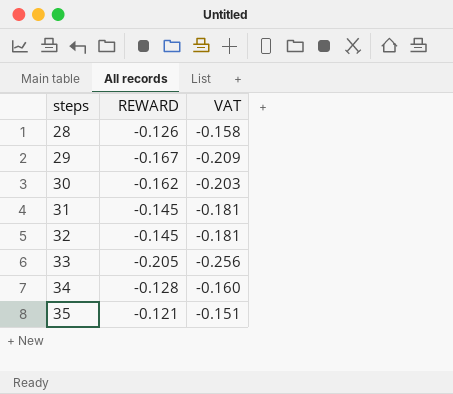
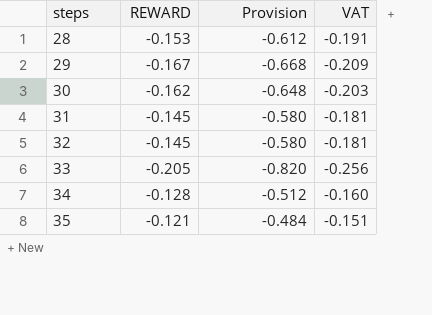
column Provision | formula: none -> [REWARD] * 4
28 | REWARD: -0.126 -> -0.153
28 | VAT: -0.158 -> -0.191

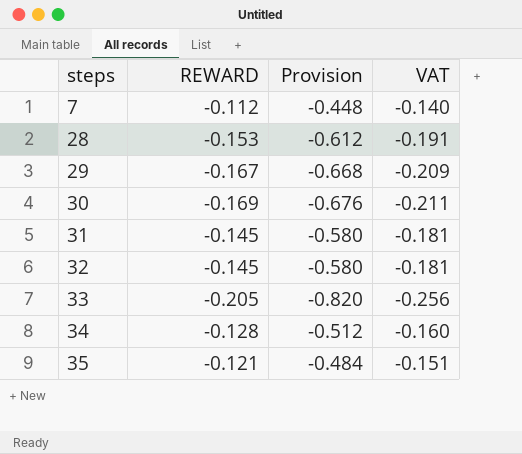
row 7: none -> -0.112 | -0.448 | -0.140
30 | REWARD: -0.162 -> -0.169
30 | Provision: -0.648 -> -0.676
30 | VAT: -0.203 -> -0.211

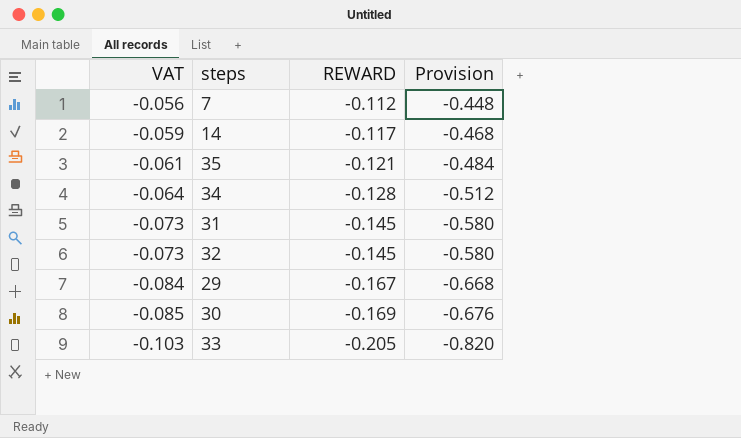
row order: steps ascending -> VAT descending
column VAT | formula: [REWARD] * 1.25 -> [REWARD] * 0.5
column VAT | position: 4 -> 1
row 28: -0.153 | -0.612 | -0.191 -> none
row 14: none -> -0.059 | -0.117 | -0.468

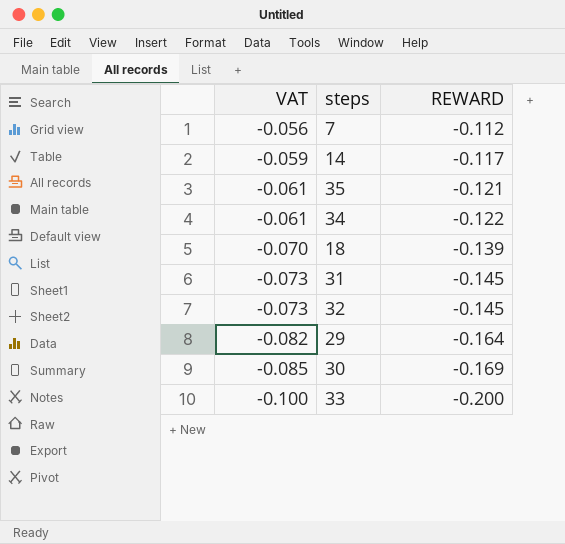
column Provision | formula: [REWARD] * 4 -> none
34 | VAT: -0.064 -> -0.061
34 | REWARD: -0.128 -> -0.122
row 18: none -> -0.070 | -0.139
29 | VAT: -0.084 -> -0.082
29 | REWARD: -0.167 -> -0.164
33 | VAT: -0.103 -> -0.100
33 | REWARD: -0.205 -> -0.200

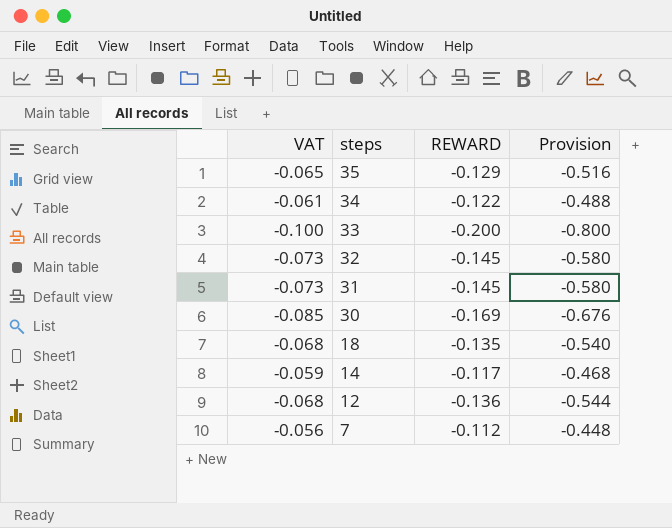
row order: VAT descending -> steps descending
column Provision | formula: none -> [REWARD] * 4
row 29: -0.082 | -0.164 -> none
35 | VAT: -0.061 -> -0.065
35 | REWARD: -0.121 -> -0.129
18 | VAT: -0.070 -> -0.068
18 | REWARD: -0.139 -> -0.135
row 12: none -> -0.068 | -0.136 | -0.544

